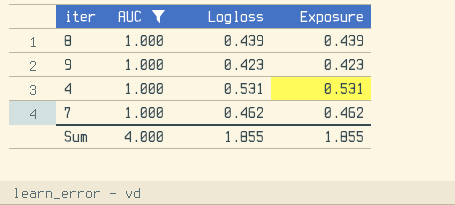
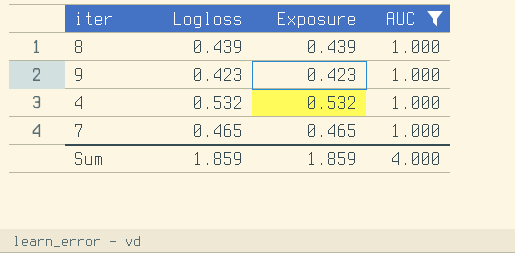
column AUC | position: 2 -> 4
4 | Logloss: 0.531 -> 0.532
4 | Exposure: 0.531 -> 0.532
7 | Logloss: 0.462 -> 0.465
7 | Exposure: 0.462 -> 0.465
Sum | Logloss: 1.855 -> 1.859
Sum | Exposure: 1.855 -> 1.859

